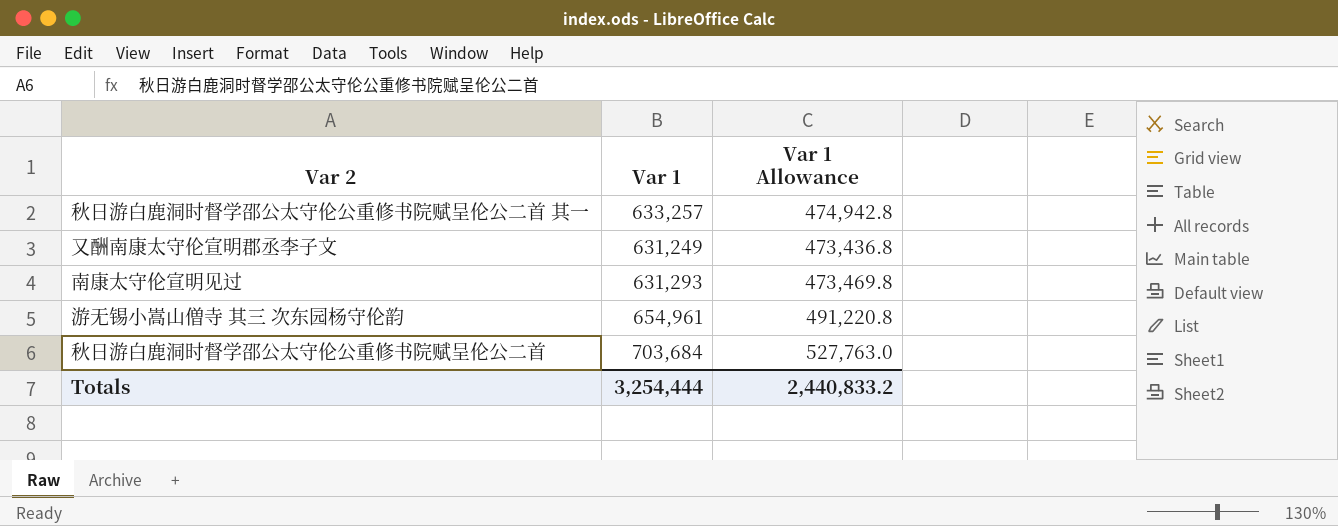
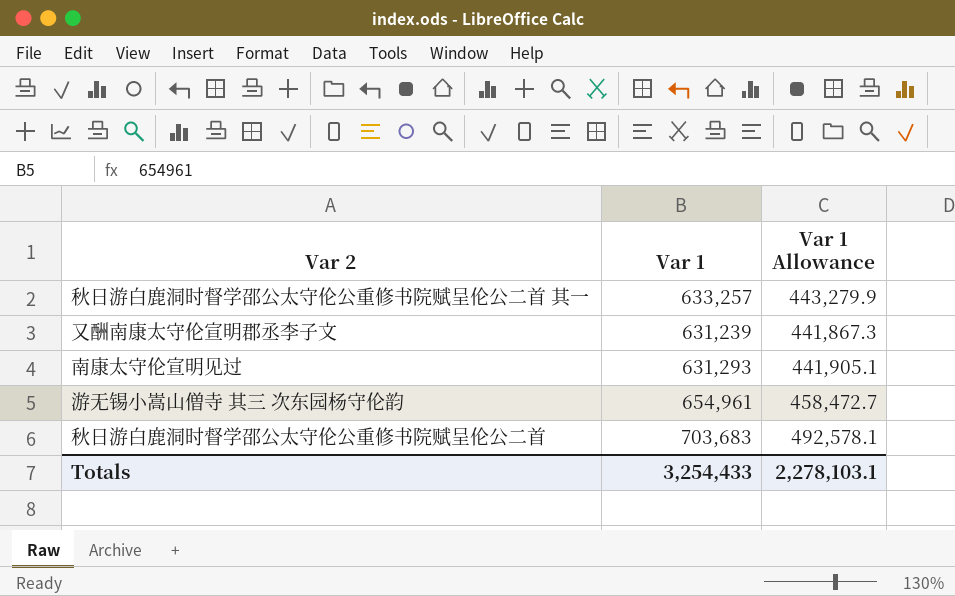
column Var 1 Allowance | formula: [Var 1] * 0.75 -> [Var 1] * 0.7
又酬南康太守伦宣明郡丞李子文 | Var 1: 631,249 -> 631,239
秋日游白鹿洞时督学邵公太守伦公重修书院赋呈伦公二首 | Var 1: 703,684 -> 703,683
Totals | Var 1: 3,254,444 -> 3,254,433
Totals | Var 1 Allowance: 2,440,833.2 -> 2,278,103.1

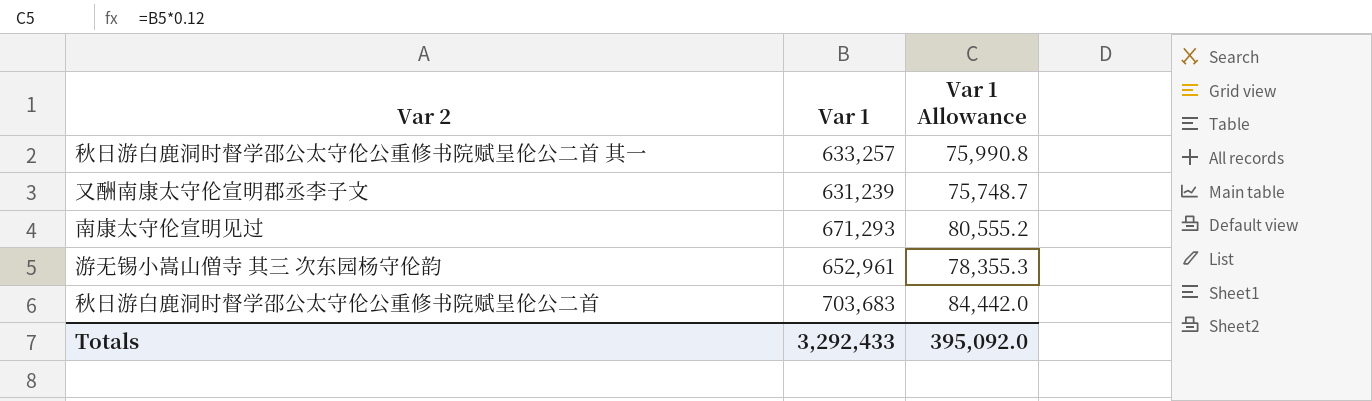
column Var 1 Allowance | formula: [Var 1] * 0.7 -> [Var 1] * 0.12
南康太守伦宣明见过 | Var 1: 631,293 -> 671,293
游无锡小嵩山僧寺 其三 次东园杨守伦韵 | Var 1: 654,961 -> 652,961
Totals | Var 1: 3,254,433 -> 3,292,433
Totals | Var 1 Allowance: 2,278,103.1 -> 395,092.0

